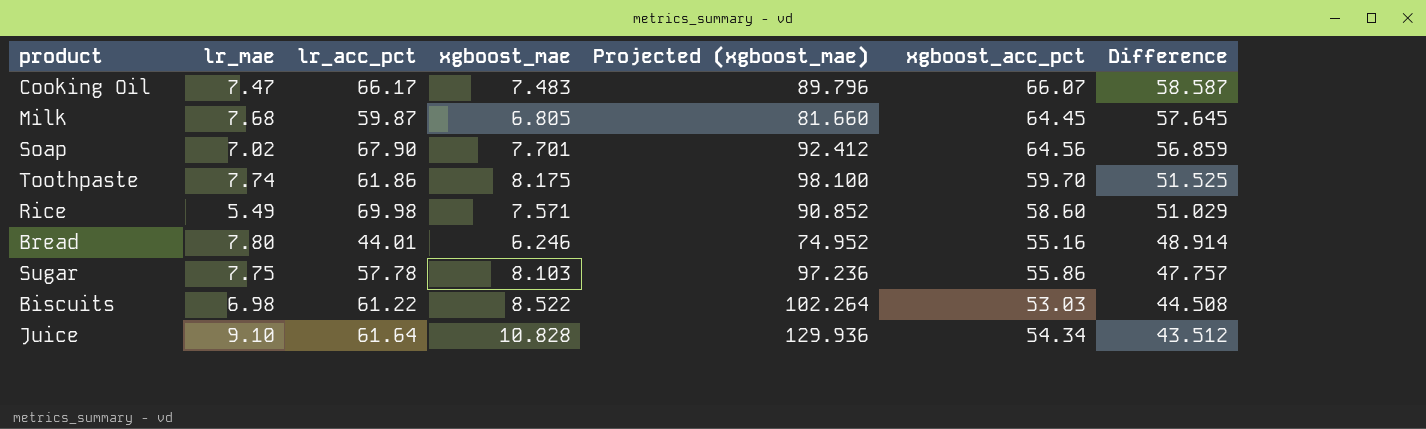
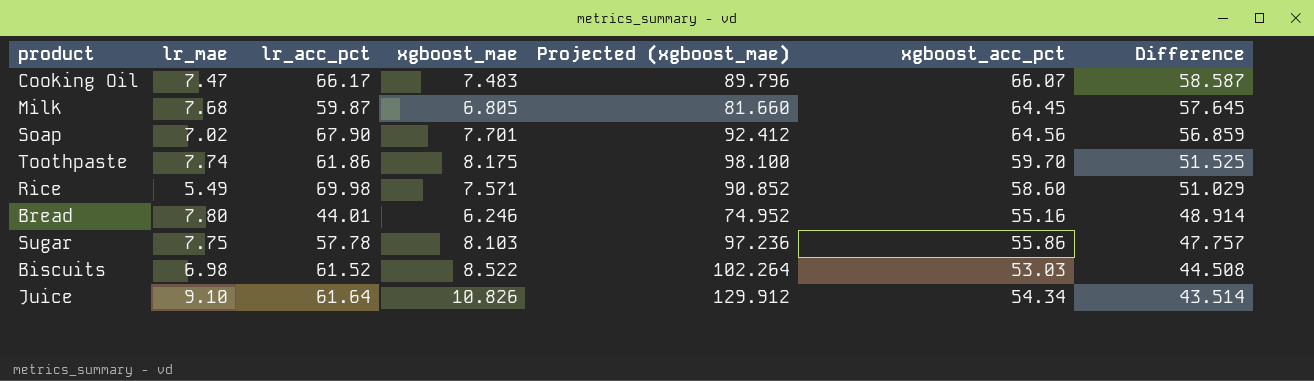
Biscuits | lr_acc_pct: 61.22 -> 61.52
Juice | xgboost_mae: 10.828 -> 10.826
Juice | Projected (xgboost_mae): 129.936 -> 129.912
Juice | Difference: 43.512 -> 43.514

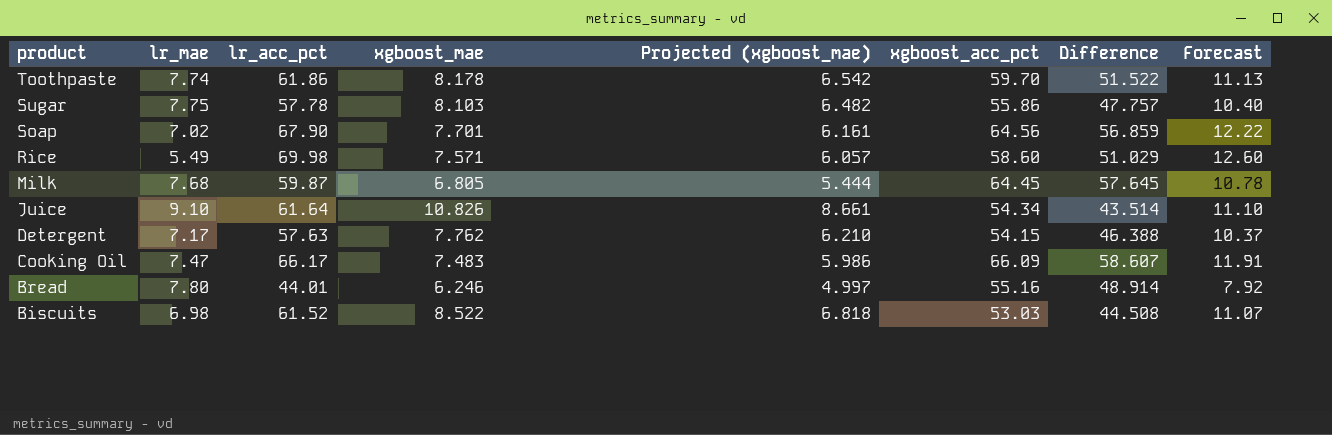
row order: Difference descending -> product descending
column Projected (xgboost_mae) | formula: [xgboost_mae] * 12 -> [xgboost_mae] * 0.8
column Forecast | formula: none -> [lr_acc_pct] * 0.18
Toothpaste | xgboost_mae: 8.175 -> 8.178
Toothpaste | Difference: 51.525 -> 51.522
row Detergent: none -> 7.17 | 57.63 | 7.762 | 6.210 | 54.15 | 46.388 | 10.37
Cooking Oil | xgboost_acc_pct: 66.07 -> 66.09
Cooking Oil | Difference: 58.587 -> 58.607

